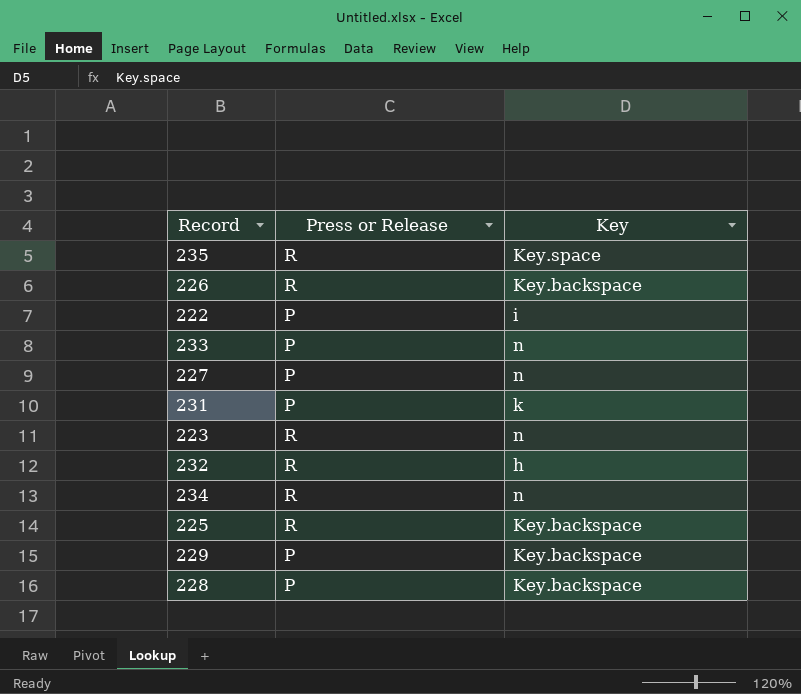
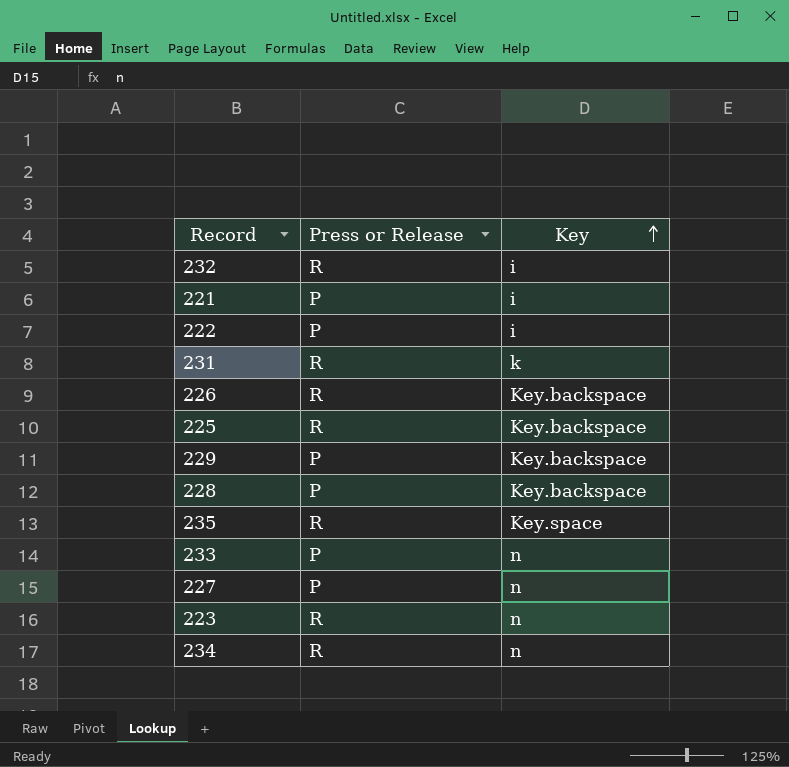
row order: none -> Key ascending
232 | Key: h -> i
row 221: none -> P | i
231 | Press or Release: P -> R

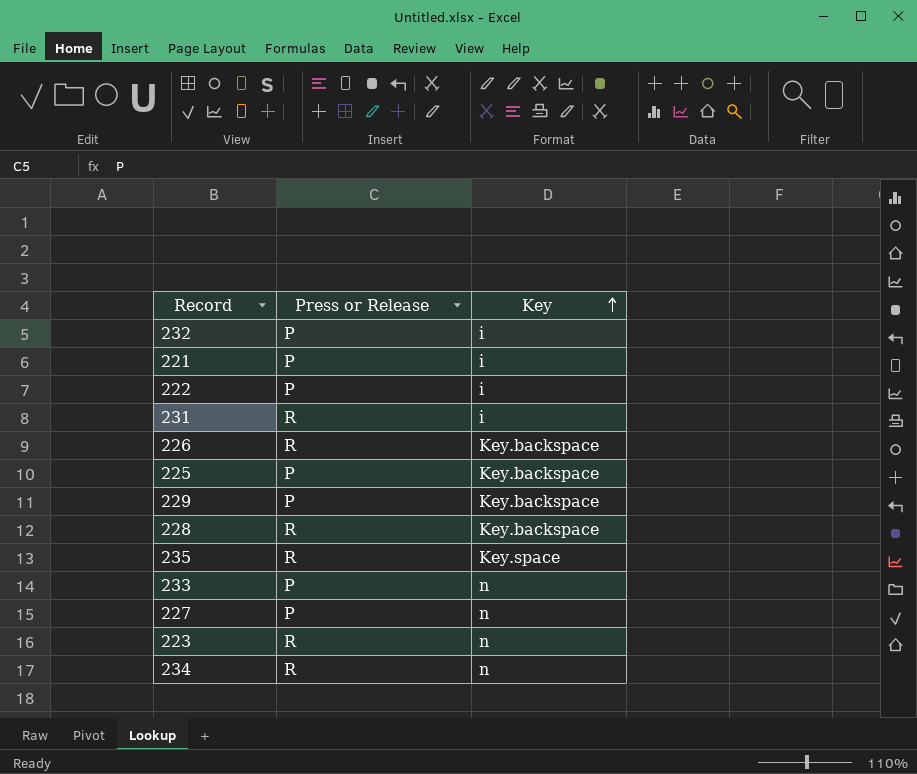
232 | Press or Release: R -> P
231 | Key: k -> i
225 | Press or Release: R -> P
228 | Press or Release: P -> R

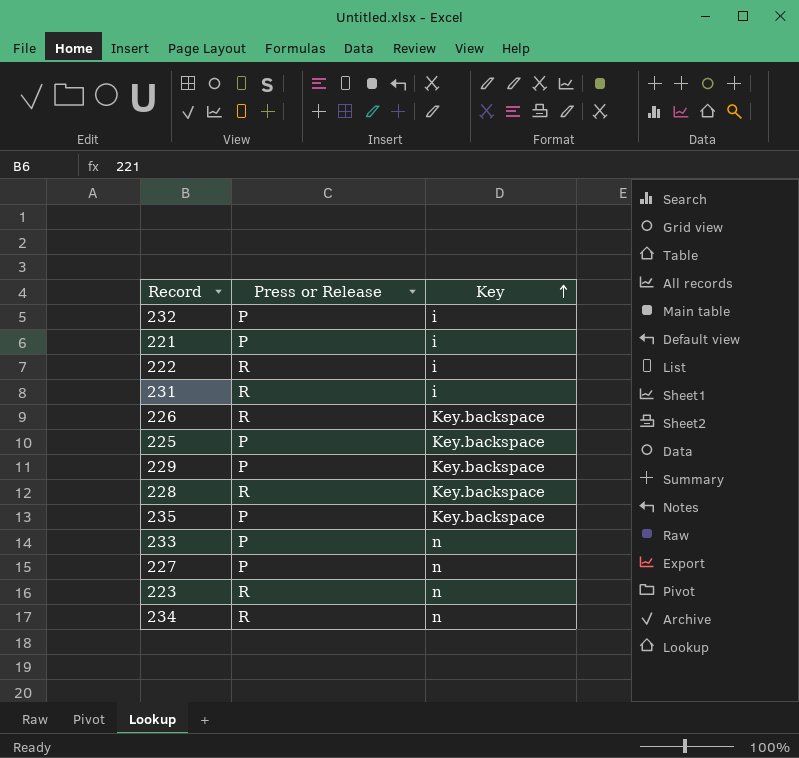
222 | Press or Release: P -> R
235 | Press or Release: R -> P
235 | Key: Key.space -> Key.backspace

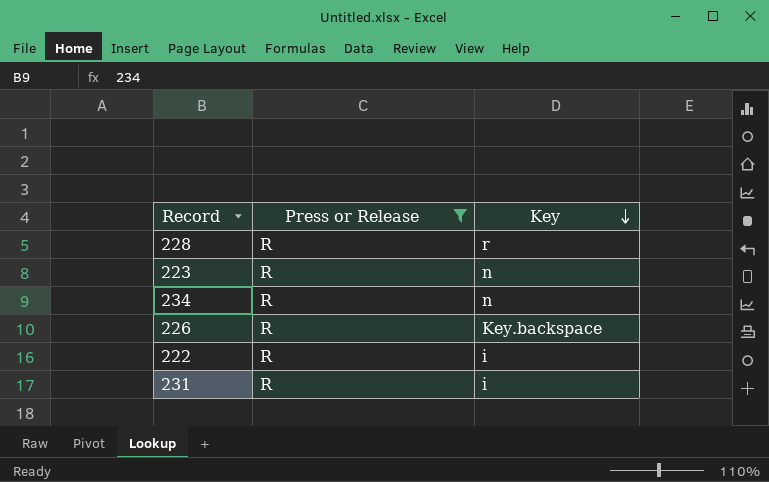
filter: none -> Press or Release = R
row order: Key ascending -> Key descending
228 | Key: Key.backspace -> r

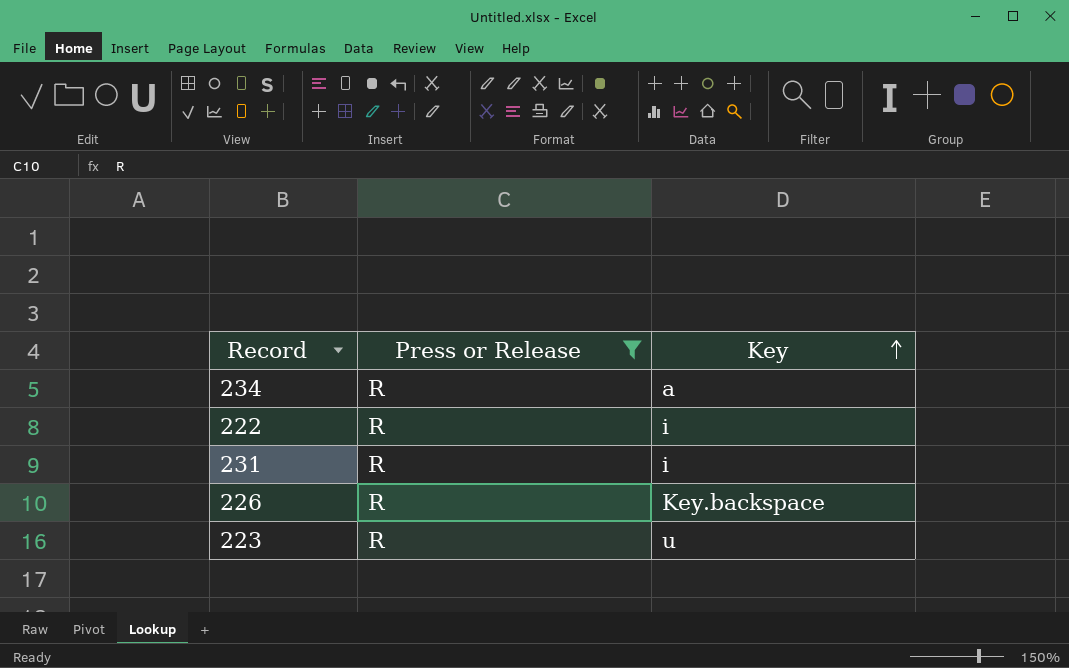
row order: Key descending -> Key ascending
row 228: R | r -> none
234 | Key: n -> a
223 | Key: n -> u

